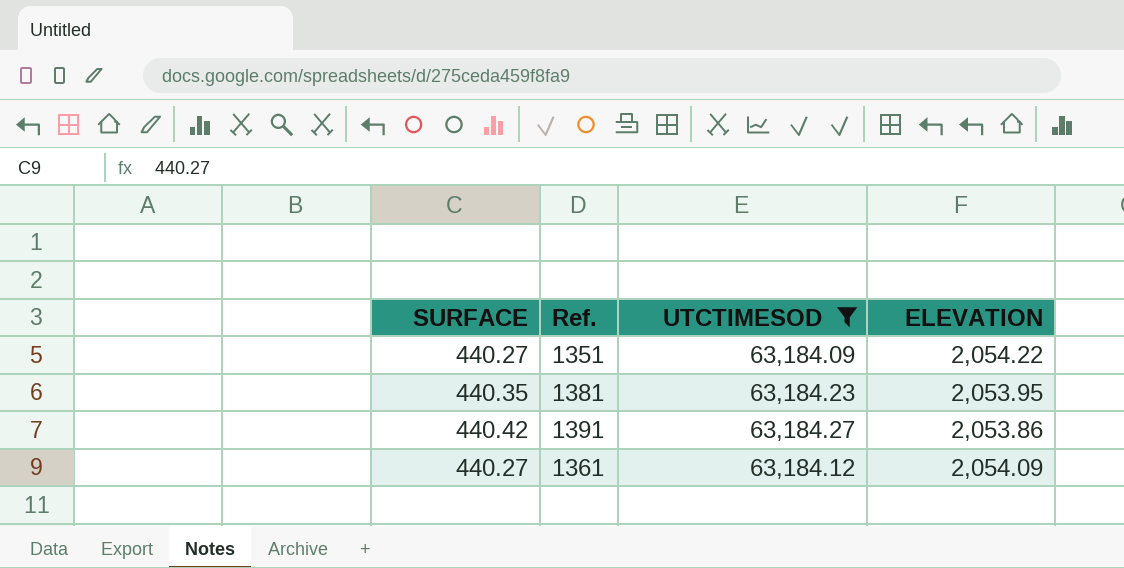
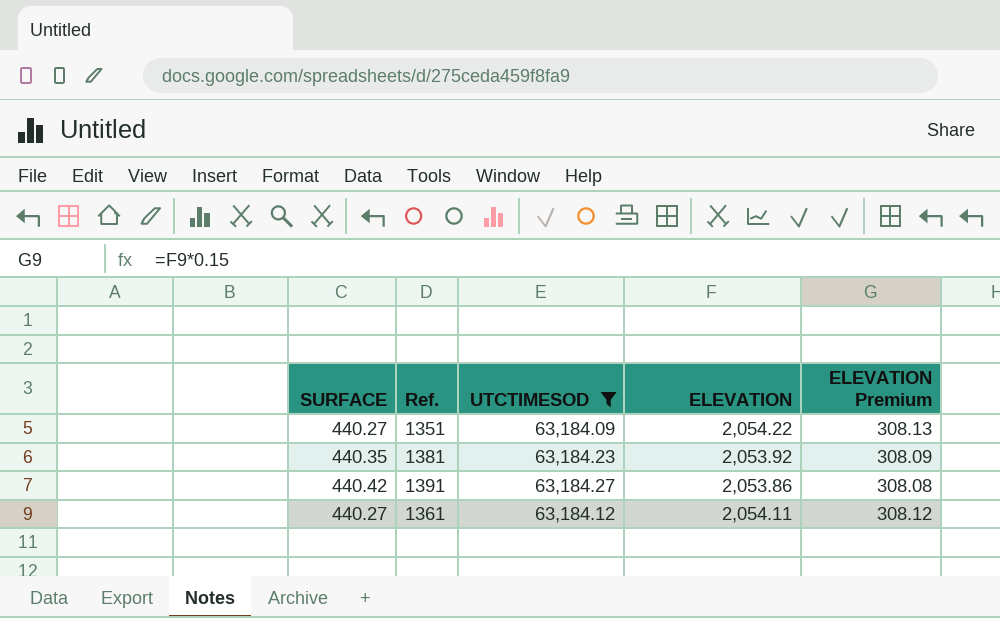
column ELEVATION Premium | formula: none -> [ELEVATION] * 0.15
1381 | ELEVATION: 2,053.95 -> 2,053.92
1361 | ELEVATION: 2,054.09 -> 2,054.11

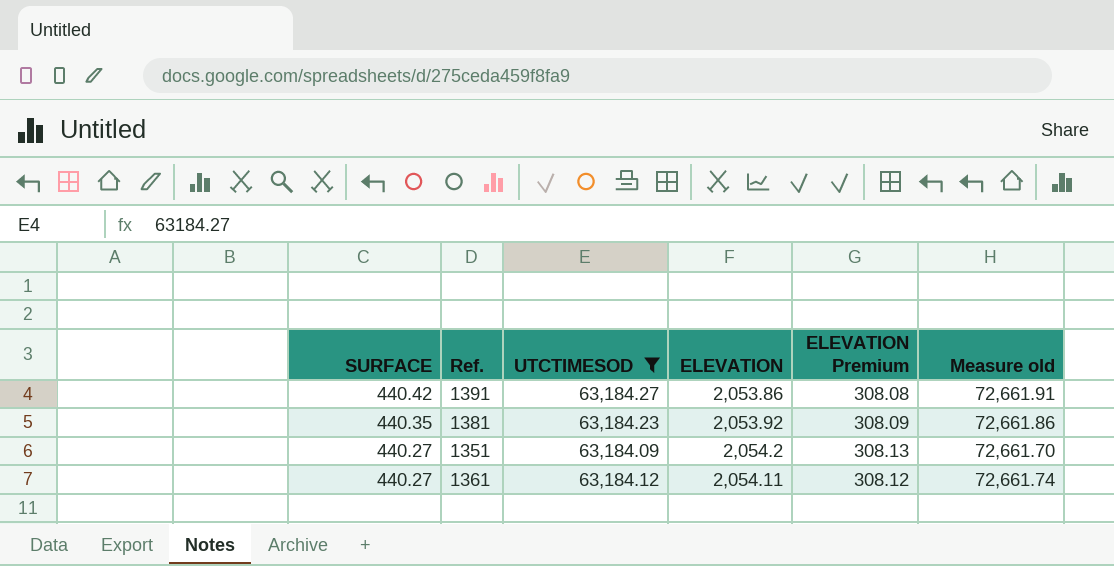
row order: none -> SURFACE descending
column Measure old | formula: none -> [UTCTIMESOD] * 1.15
1351 | ELEVATION: 2,054.22 -> 2,054.2

